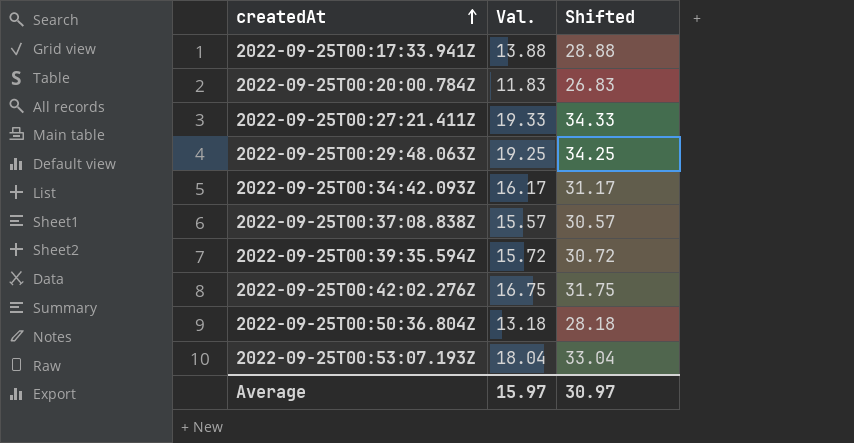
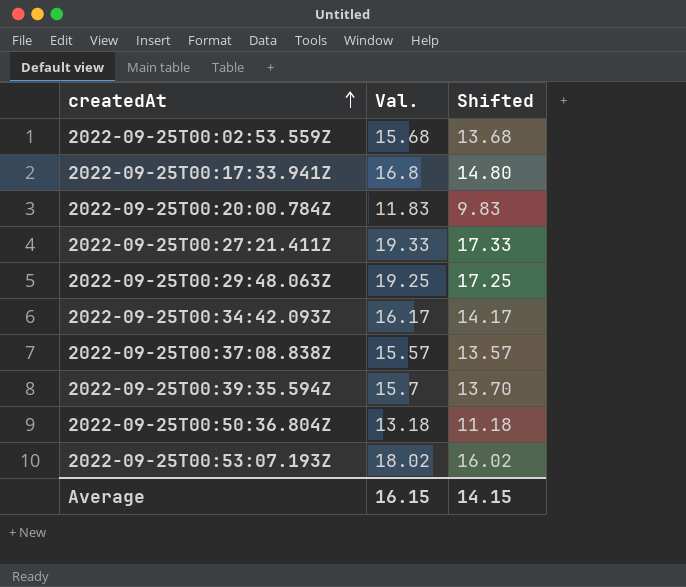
column Shifted | formula: [Val.] + 15 -> [Val.] - 2
row 2022-09-25T00:42:02.276Z: 16.75 | 31.75 -> none
row 2022-09-25T00:02:53.559Z: none -> 15.68 | 13.68
2022-09-25T00:17:33.941Z | Val.: 13.88 -> 16.8
2022-09-25T00:39:35.594Z | Val.: 15.72 -> 15.7
2022-09-25T00:53:07.193Z | Val.: 18.04 -> 18.02
Average | Val.: 15.97 -> 16.15
Average | Shifted: 30.97 -> 14.15

